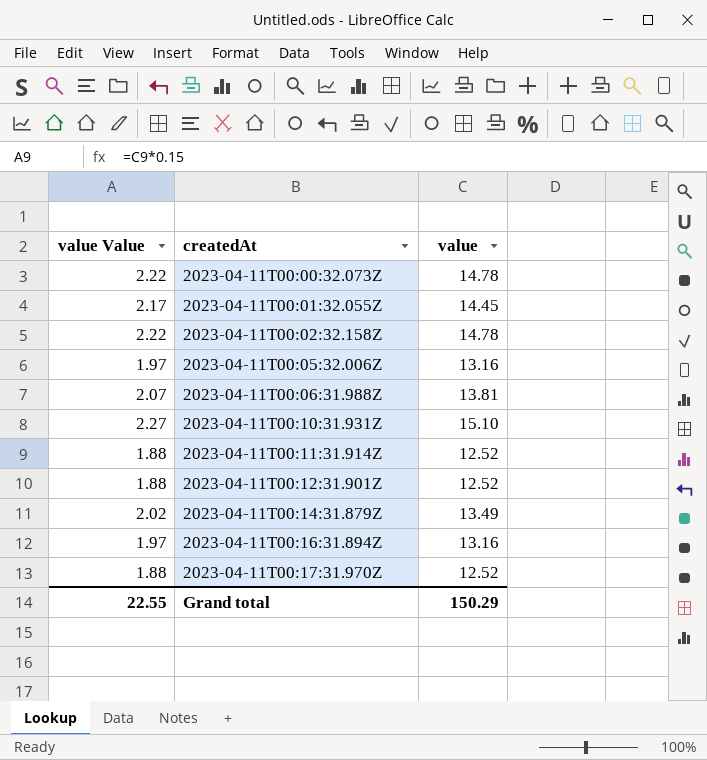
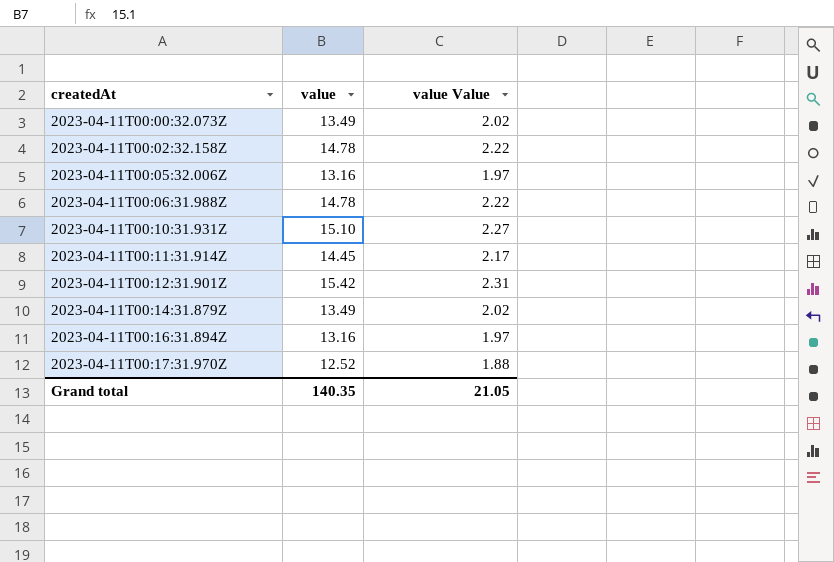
column value Value | position: 1 -> 3
row 2023-04-11T00:01:32.055Z: 2.17 | 14.45 -> none
2023-04-11T00:00:32.073Z | value: 14.78 -> 13.49
2023-04-11T00:00:32.073Z | value Value: 2.22 -> 2.02
2023-04-11T00:06:31.988Z | value: 13.81 -> 14.78
2023-04-11T00:06:31.988Z | value Value: 2.07 -> 2.22
2023-04-11T00:11:31.914Z | value: 12.52 -> 14.45
2023-04-11T00:11:31.914Z | value Value: 1.88 -> 2.17
2023-04-11T00:12:31.901Z | value: 12.52 -> 15.42
2023-04-11T00:12:31.901Z | value Value: 1.88 -> 2.31
Grand total | value: 150.29 -> 140.35
Grand total | value Value: 22.55 -> 21.05

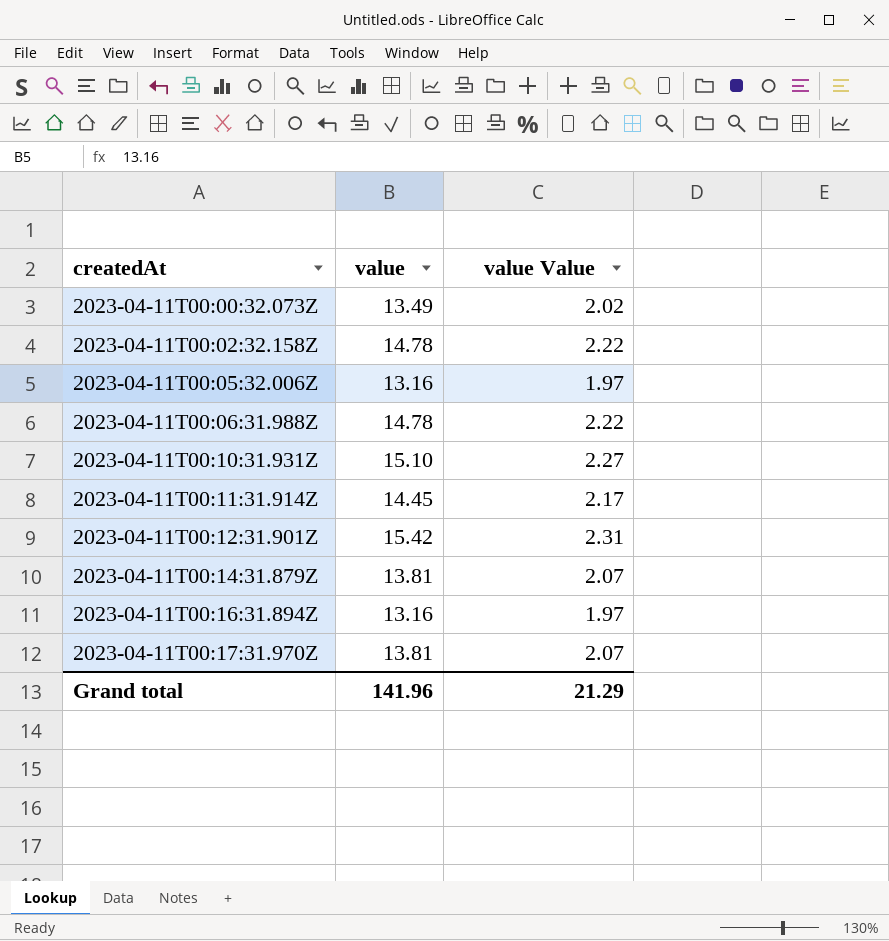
2023-04-11T00:14:31.879Z | value: 13.49 -> 13.81
2023-04-11T00:14:31.879Z | value Value: 2.02 -> 2.07
2023-04-11T00:17:31.970Z | value: 12.52 -> 13.81
2023-04-11T00:17:31.970Z | value Value: 1.88 -> 2.07
Grand total | value: 140.35 -> 141.96
Grand total | value Value: 21.05 -> 21.29

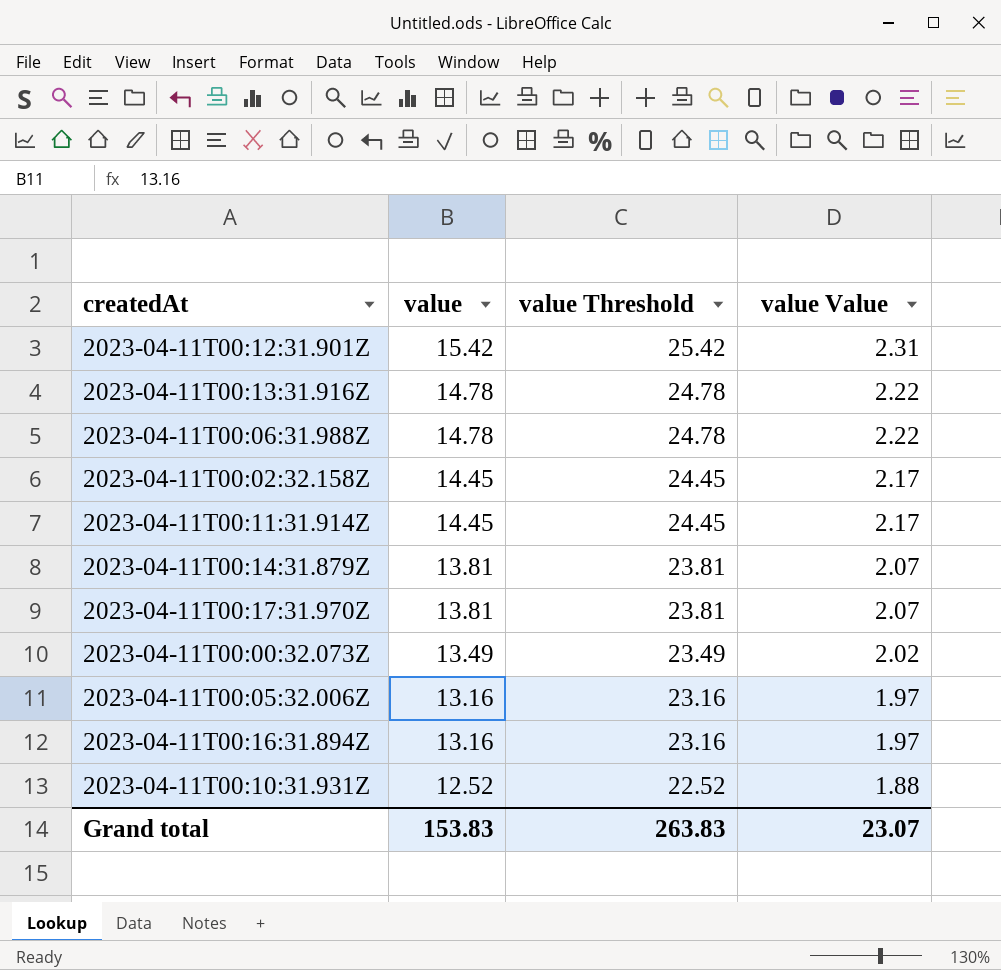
row order: createdAt ascending -> value descending
column value Threshold | formula: none -> [value] + 10
row 2023-04-11T00:13:31.916Z: none -> 14.78 | 24.78 | 2.22
2023-04-11T00:02:32.158Z | value: 14.78 -> 14.45
2023-04-11T00:02:32.158Z | value Value: 2.22 -> 2.17
2023-04-11T00:10:31.931Z | value: 15.10 -> 12.52
2023-04-11T00:10:31.931Z | value Value: 2.27 -> 1.88
Grand total | value: 141.96 -> 153.83
Grand total | value Value: 21.29 -> 23.07

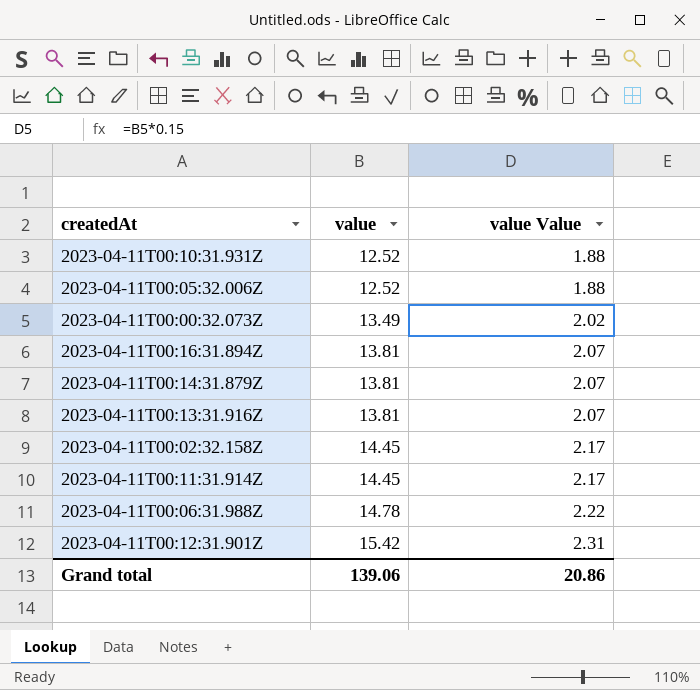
row order: value descending -> value ascending
column value Threshold | formula: [value] + 10 -> none
row 2023-04-11T00:17:31.970Z: 13.81 | 23.81 | 2.07 -> none
2023-04-11T00:05:32.006Z | value: 13.16 -> 12.52
2023-04-11T00:05:32.006Z | value Value: 1.97 -> 1.88
2023-04-11T00:16:31.894Z | value: 13.16 -> 13.81
2023-04-11T00:16:31.894Z | value Value: 1.97 -> 2.07
2023-04-11T00:13:31.916Z | value: 14.78 -> 13.81
2023-04-11T00:13:31.916Z | value Value: 2.22 -> 2.07
Grand total | value: 153.83 -> 139.06
Grand total | value Value: 23.07 -> 20.86

